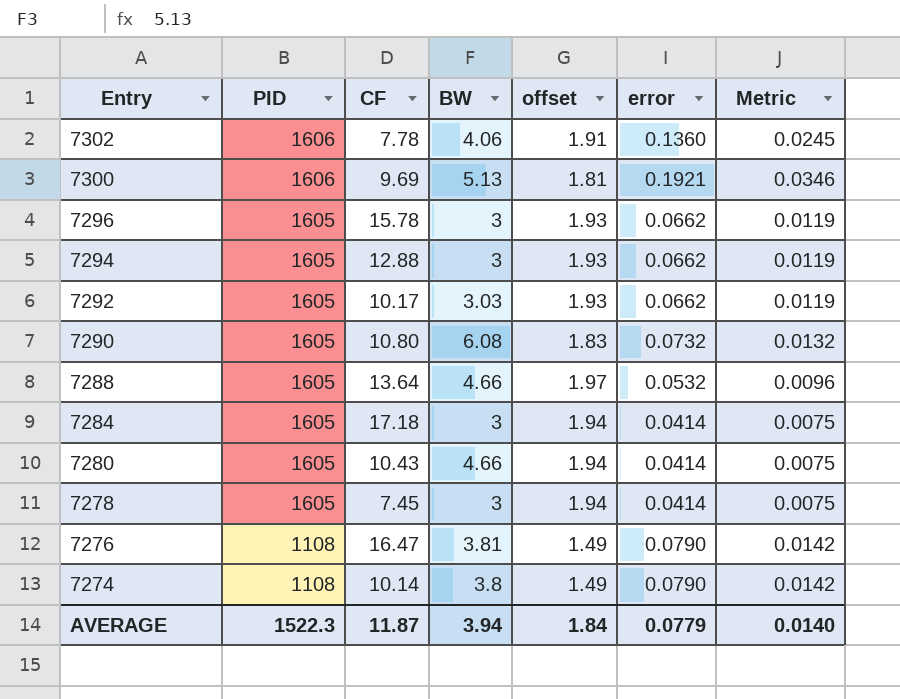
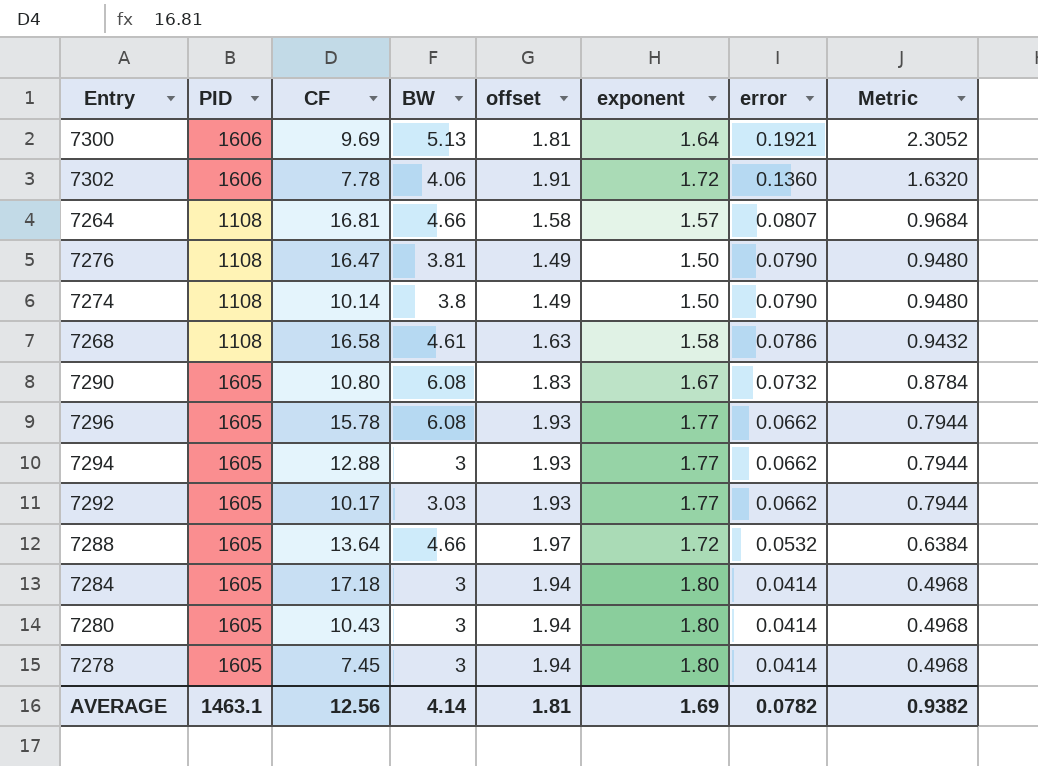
row order: Entry descending -> error descending
column exponent | position: none -> 6
column Metric | formula: [error] * 0.18 -> [error] * 12
row 7264: none -> 1108 | 16.81 | 4.66 | 1.58 | 1.57 | 0.0807 | 0.9684
row 7268: none -> 1108 | 16.58 | 4.61 | 1.63 | 1.58 | 0.0786 | 0.9432
7296 | BW: 3 -> 6.08
7280 | BW: 4.66 -> 3
AVERAGE | PID: 1522.3 -> 1463.1
AVERAGE | CF: 11.87 -> 12.56
AVERAGE | BW: 3.94 -> 4.14
AVERAGE | offset: 1.84 -> 1.81
AVERAGE | error: 0.0779 -> 0.0782
AVERAGE | Metric: 0.0140 -> 0.9382

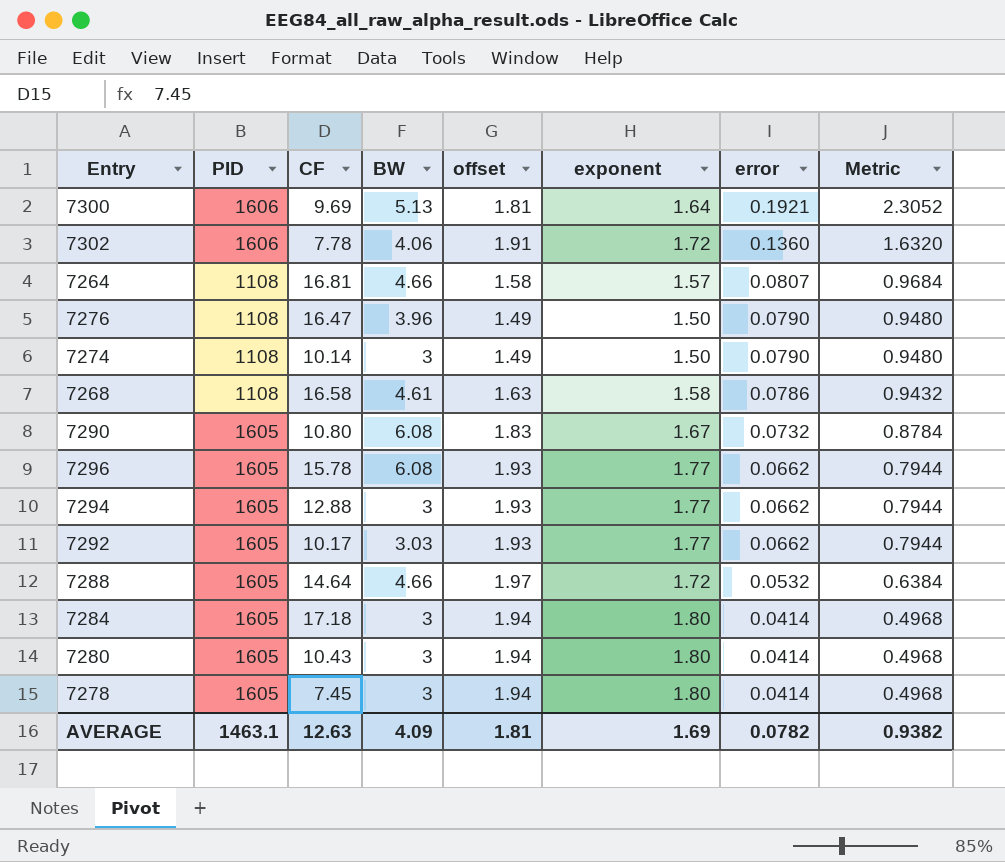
7276 | BW: 3.81 -> 3.96
7274 | BW: 3.8 -> 3
7288 | CF: 13.64 -> 14.64
AVERAGE | CF: 12.56 -> 12.63
AVERAGE | BW: 4.14 -> 4.09

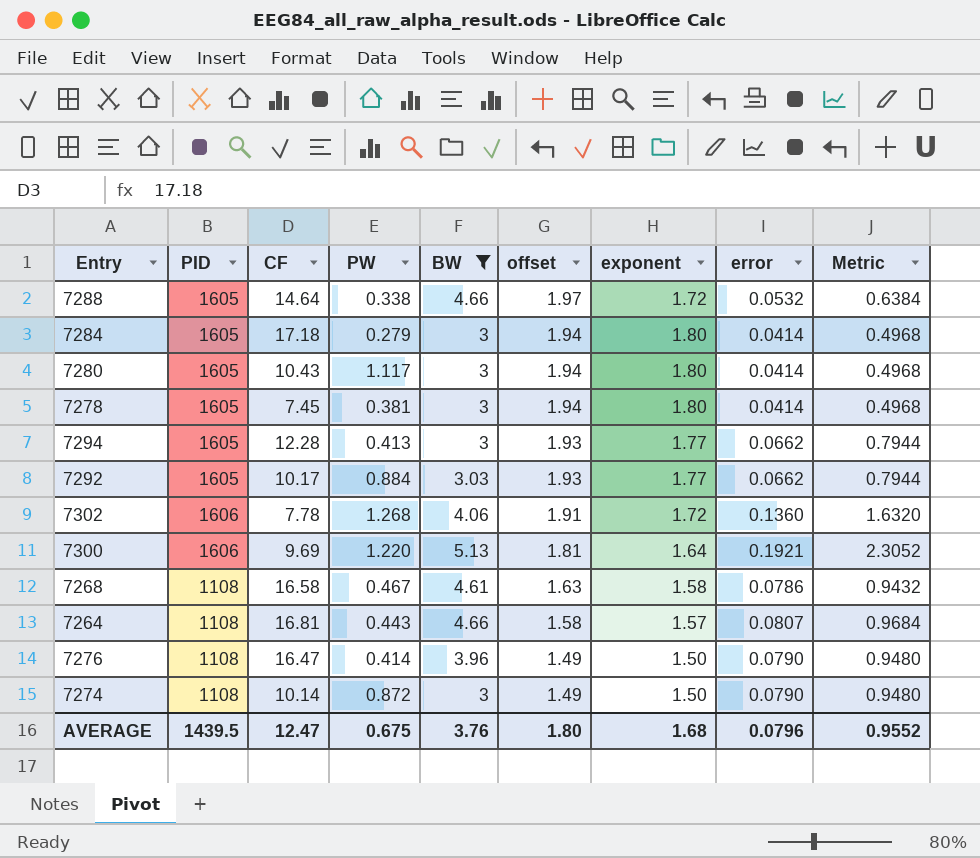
filter: none -> BW != 6.08
row order: error descending -> offset descending
column PW | position: none -> 4
7294 | CF: 12.88 -> 12.28
AVERAGE | PID: 1463.1 -> 1439.5
AVERAGE | CF: 12.63 -> 12.47
AVERAGE | BW: 4.09 -> 3.76
AVERAGE | offset: 1.81 -> 1.80
AVERAGE | exponent: 1.69 -> 1.68
AVERAGE | error: 0.0782 -> 0.0796
AVERAGE | Metric: 0.9382 -> 0.9552

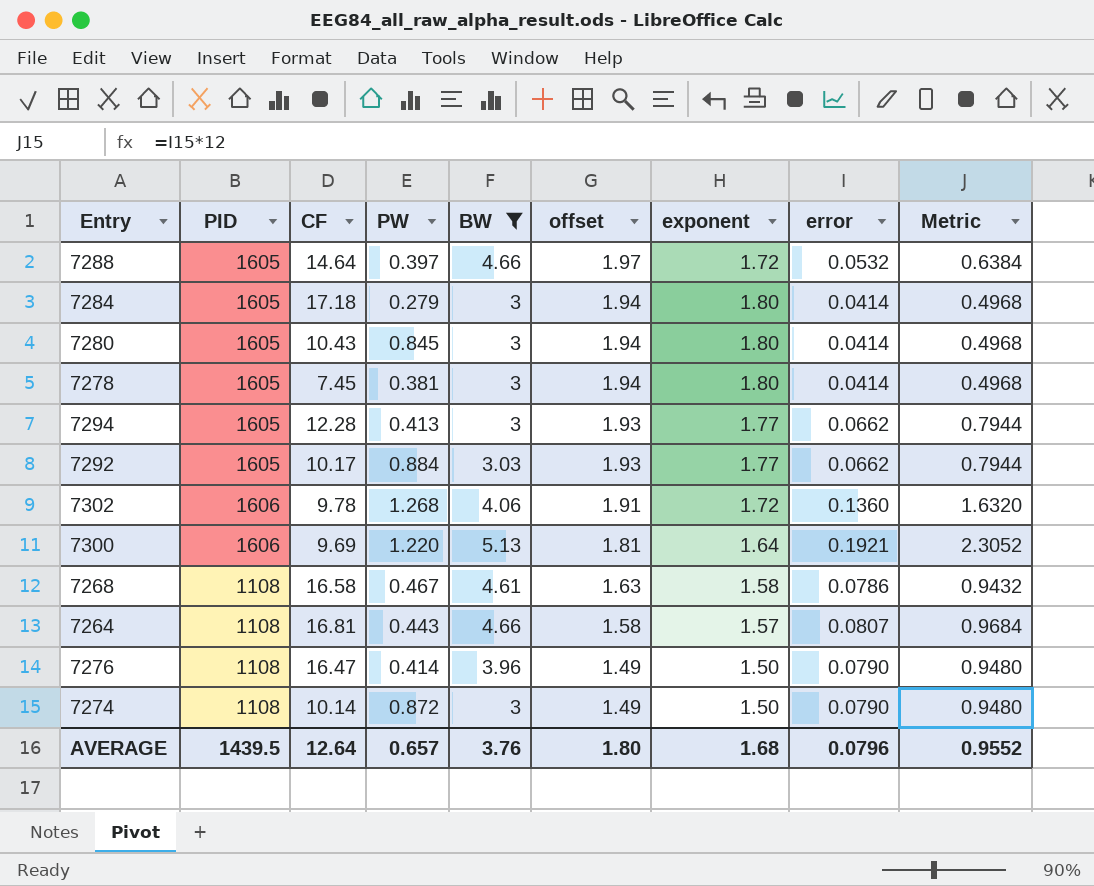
7288 | PW: 0.338 -> 0.397
7280 | PW: 1.117 -> 0.845
7302 | CF: 7.78 -> 9.78
AVERAGE | CF: 12.47 -> 12.64
AVERAGE | PW: 0.675 -> 0.657

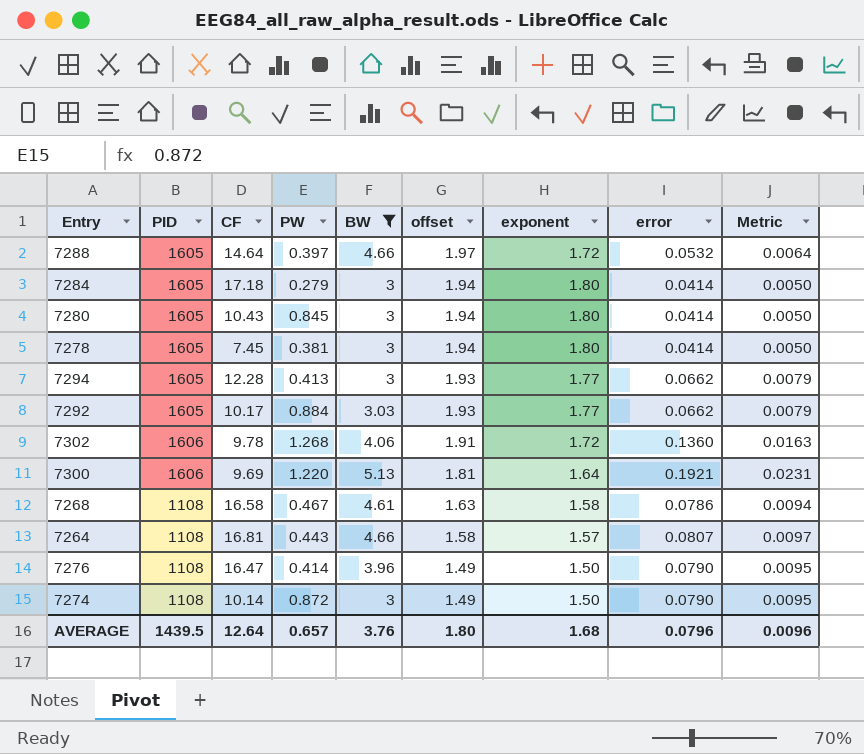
column Metric | formula: [error] * 12 -> [error] * 0.12
AVERAGE | Metric: 0.9552 -> 0.0096

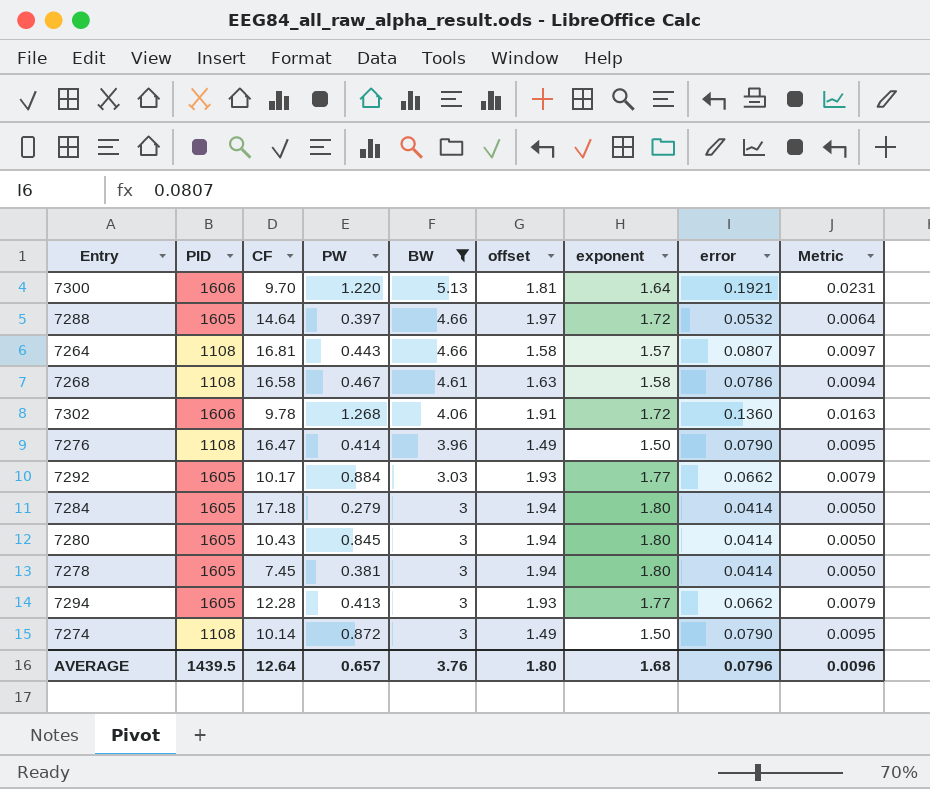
row order: offset descending -> BW descending
7300 | CF: 9.69 -> 9.70

